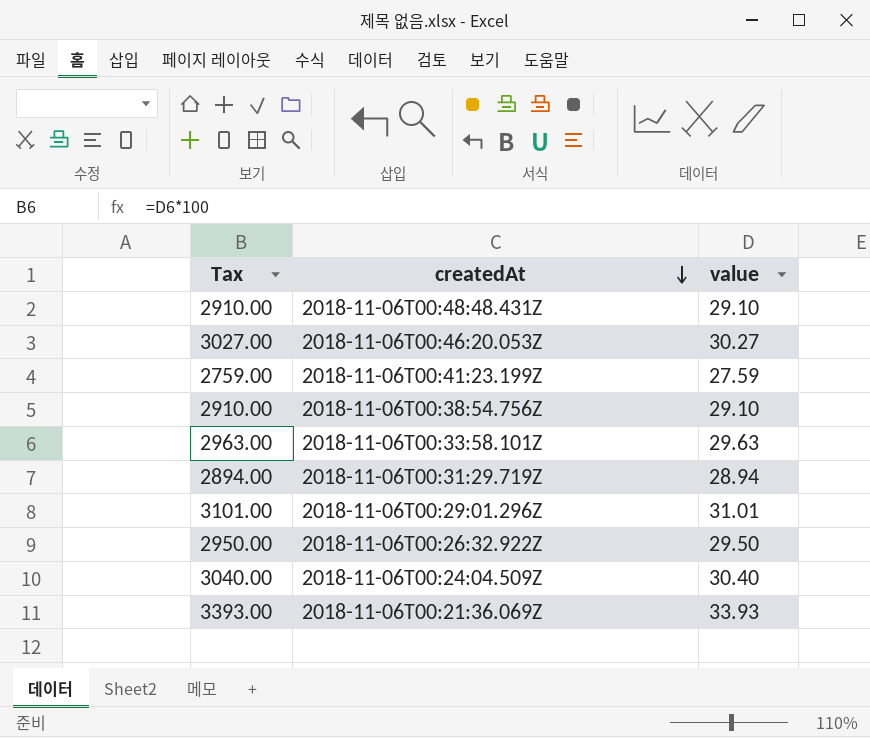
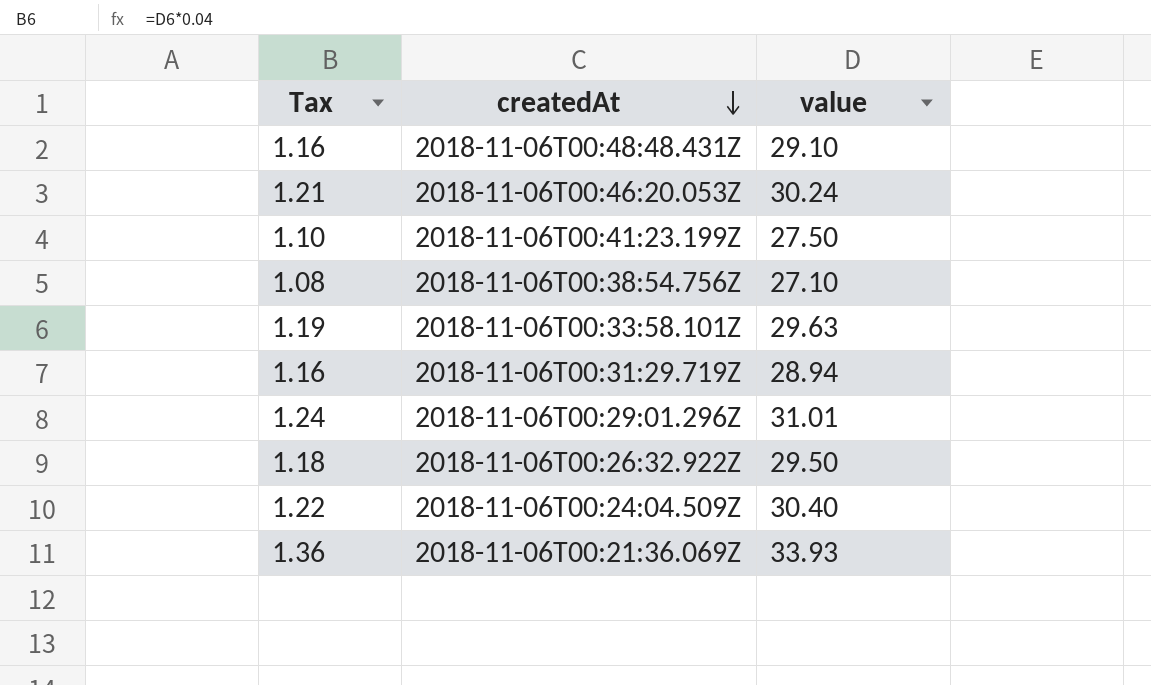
column Tax | formula: [value] * 100 -> [value] * 0.04
2018-11-06T00:46:20.053Z | value: 30.27 -> 30.24
2018-11-06T00:41:23.199Z | value: 27.59 -> 27.50
2018-11-06T00:38:54.756Z | value: 29.10 -> 27.10

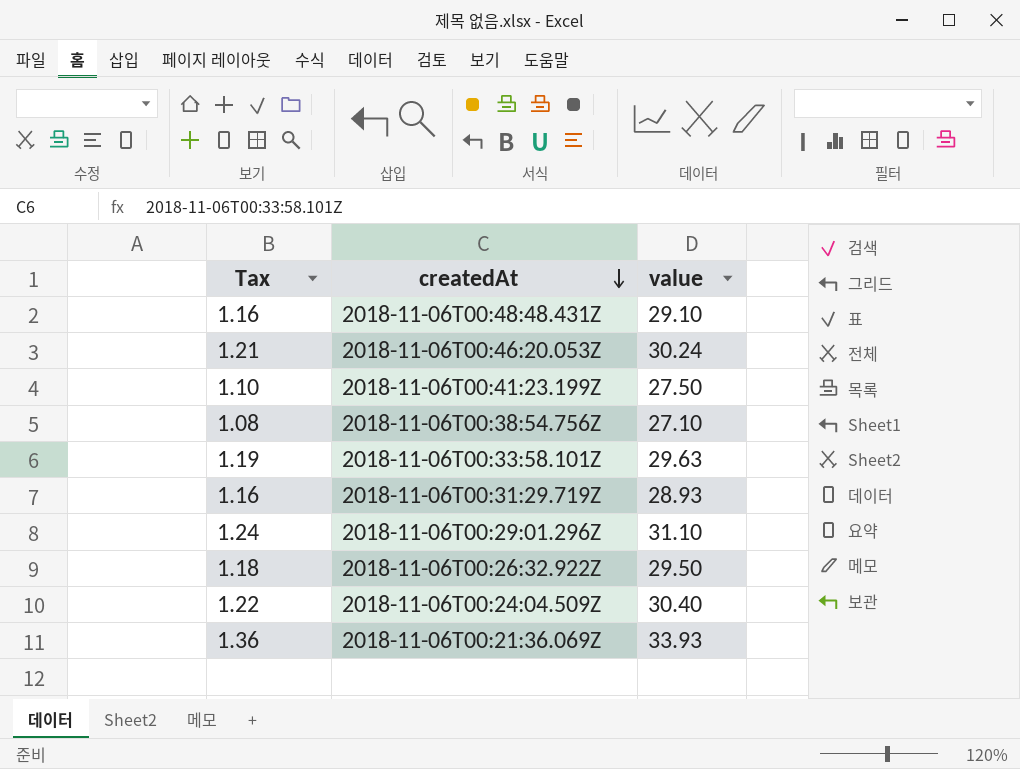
2018-11-06T00:31:29.719Z | value: 28.94 -> 28.93
2018-11-06T00:29:01.296Z | value: 31.01 -> 31.10

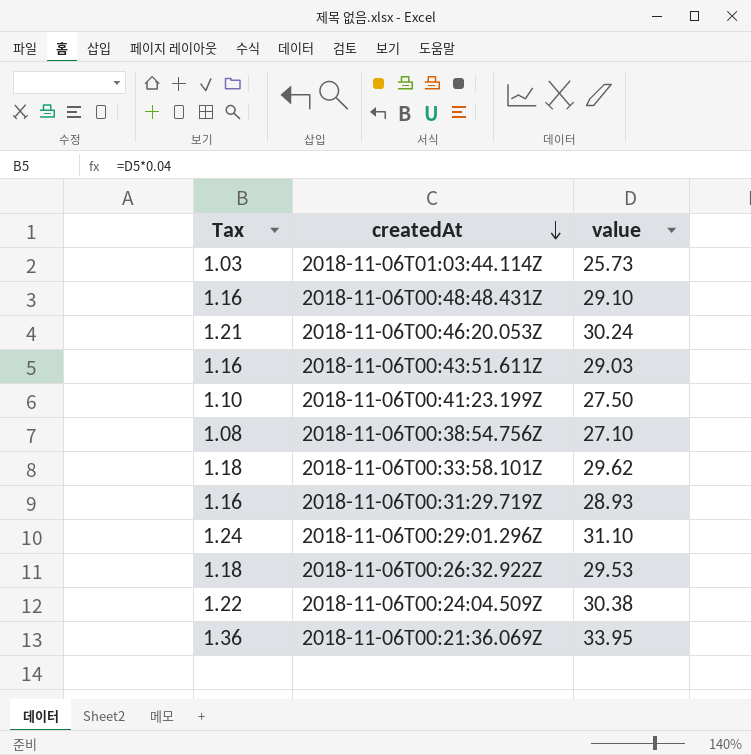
row 2018-11-06T01:03:44.114Z: none -> 1.03 | 25.73
row 2018-11-06T00:43:51.611Z: none -> 1.16 | 29.03
2018-11-06T00:33:58.101Z | Tax: 1.19 -> 1.18
2018-11-06T00:33:58.101Z | value: 29.63 -> 29.62
2018-11-06T00:26:32.922Z | value: 29.50 -> 29.53
2018-11-06T00:24:04.509Z | value: 30.40 -> 30.38
2018-11-06T00:21:36.069Z | value: 33.93 -> 33.95

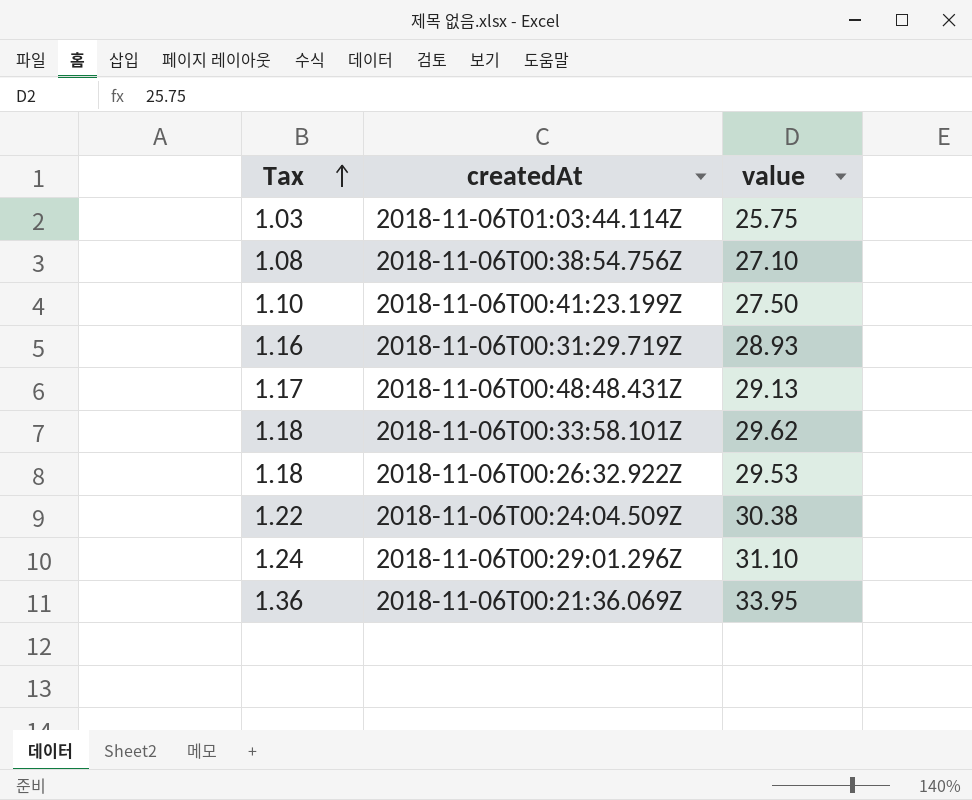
row order: createdAt descending -> Tax ascending
row 2018-11-06T00:46:20.053Z: 1.21 | 30.24 -> none
row 2018-11-06T00:43:51.611Z: 1.16 | 29.03 -> none
2018-11-06T01:03:44.114Z | value: 25.73 -> 25.75
2018-11-06T00:48:48.431Z | Tax: 1.16 -> 1.17
2018-11-06T00:48:48.431Z | value: 29.10 -> 29.13

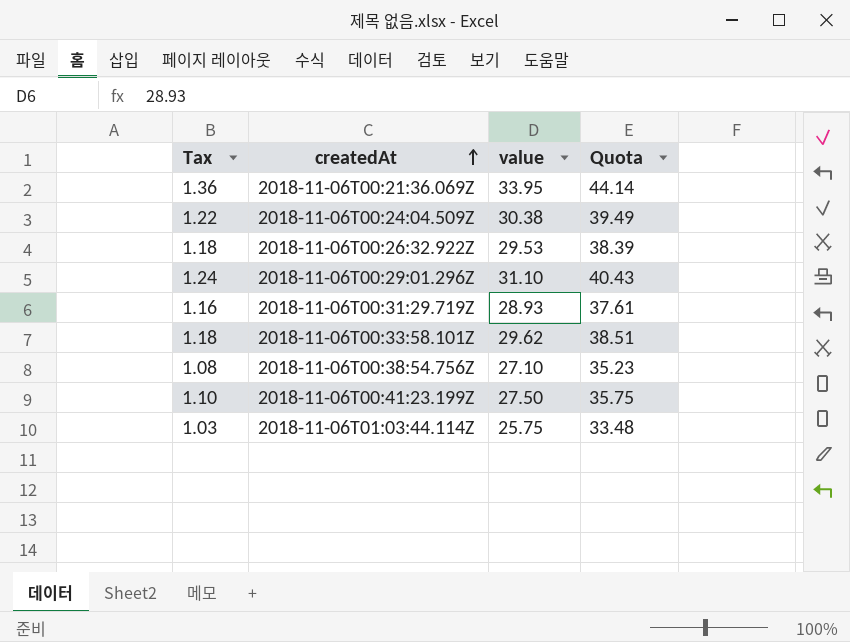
row order: Tax ascending -> createdAt ascending
column Quota | formula: none -> [value] * 1.3
row 2018-11-06T00:48:48.431Z: 1.17 | 29.13 -> none

